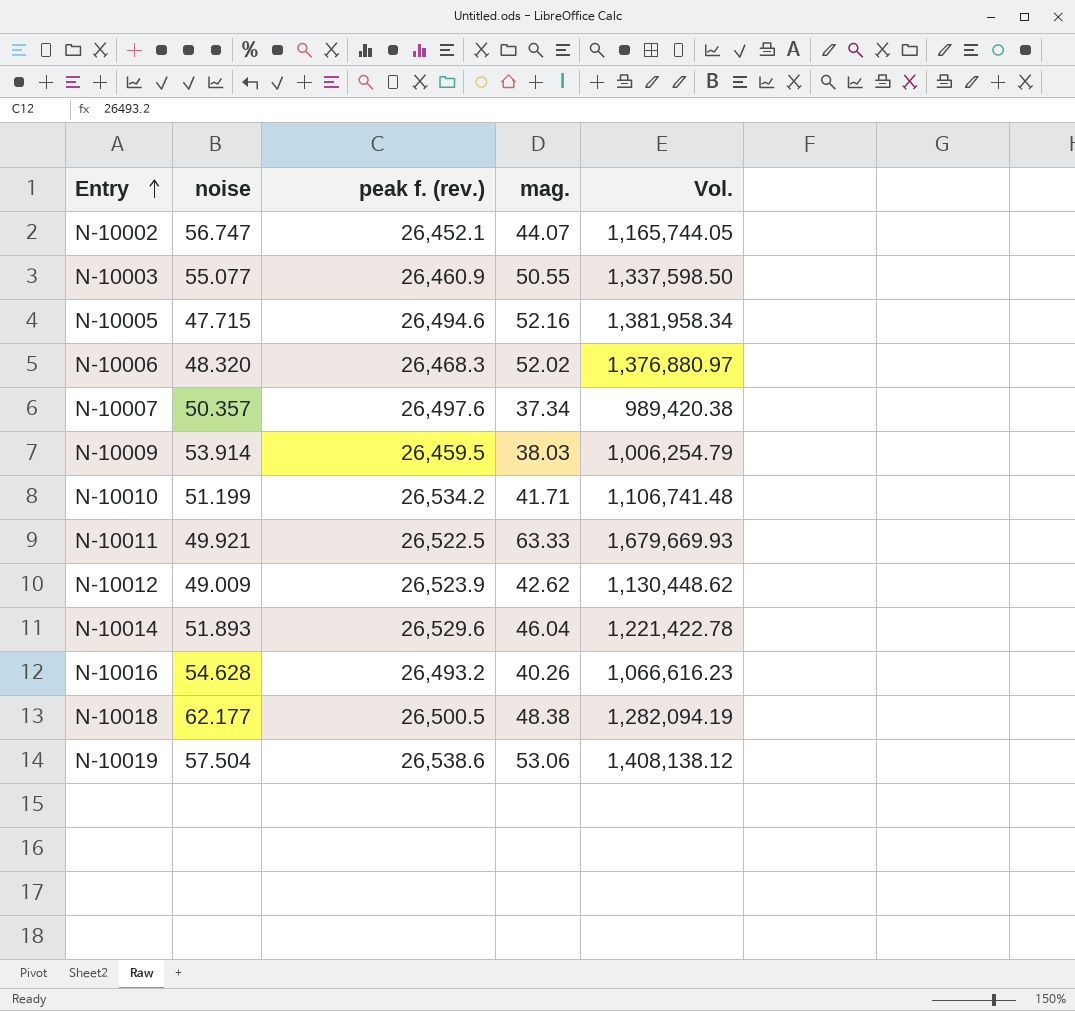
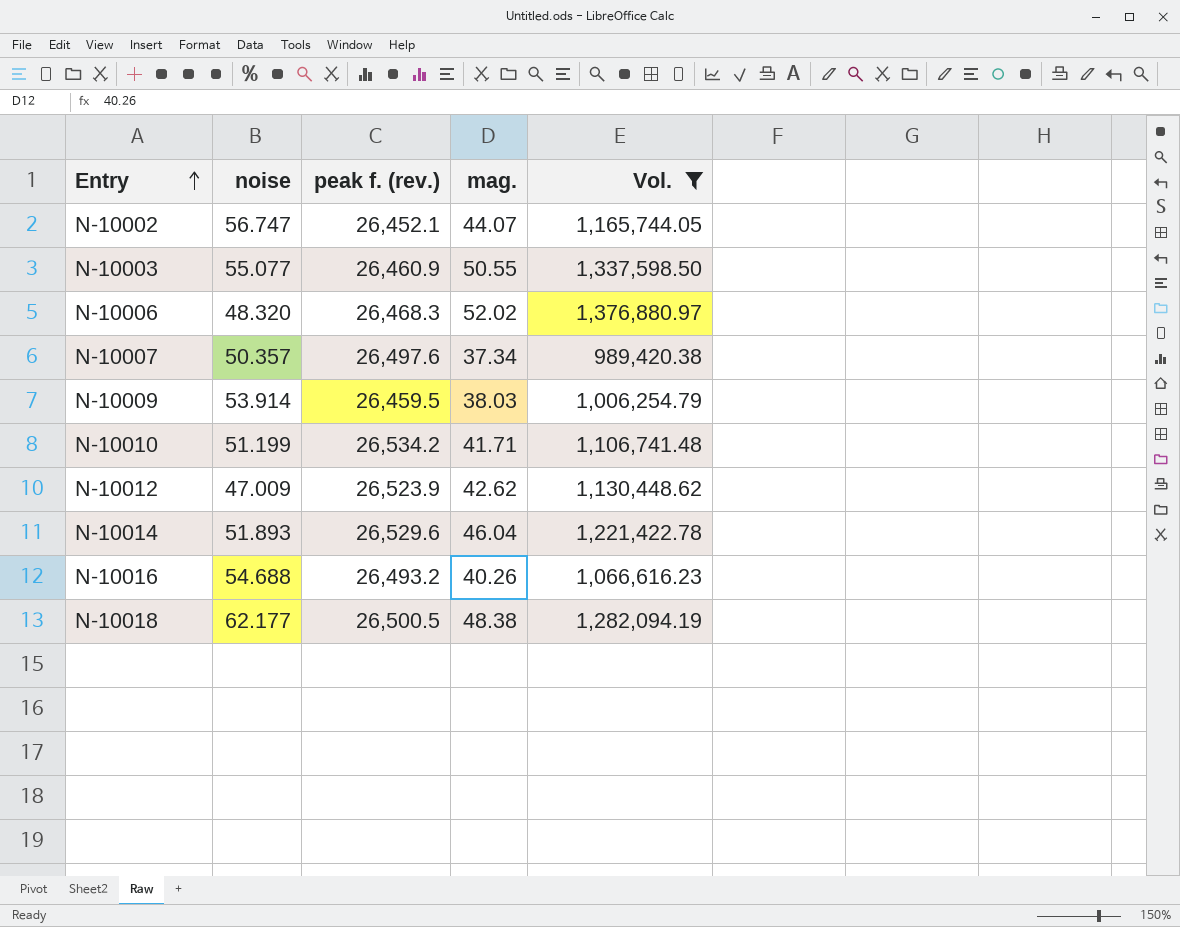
filter: none -> Vol. <= 1,376,880.97
N-10012 | noise: 49.009 -> 47.009
N-10016 | noise: 54.628 -> 54.688

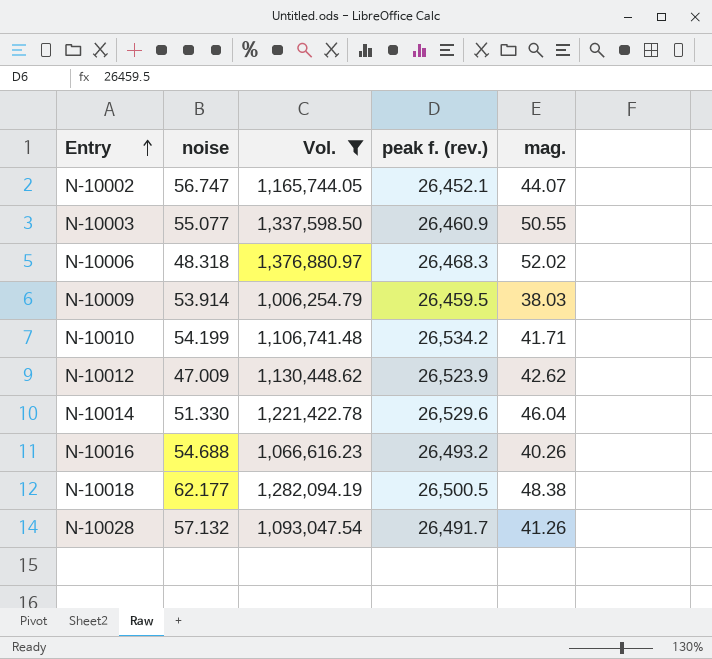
column Vol. | position: 5 -> 3
row N-10007: 50.357 | 26,497.6 | 37.34 | 989,420.38 -> none
N-10006 | noise: 48.320 -> 48.318
N-10010 | noise: 51.199 -> 54.199
N-10014 | noise: 51.893 -> 51.330
row N-10028: none -> 57.132 | 1,093,047.54 | 26,491.7 | 41.26

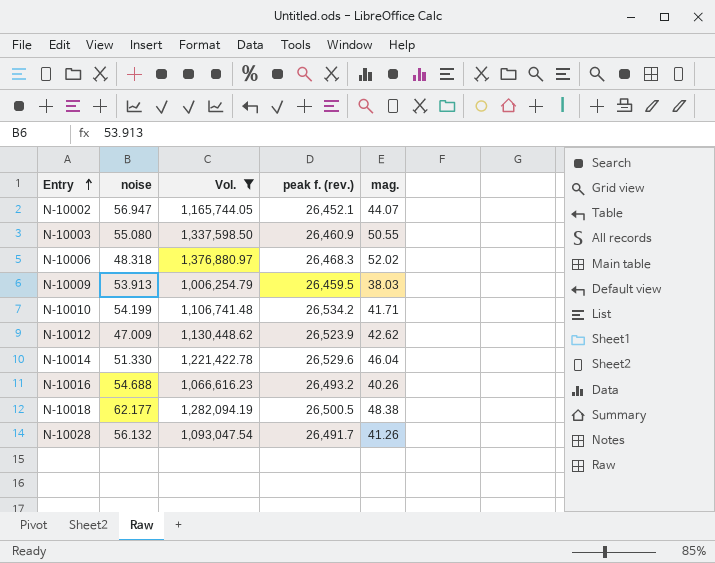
N-10002 | noise: 56.747 -> 56.947
N-10003 | noise: 55.077 -> 55.080
N-10009 | noise: 53.914 -> 53.913
N-10028 | noise: 57.132 -> 56.132

